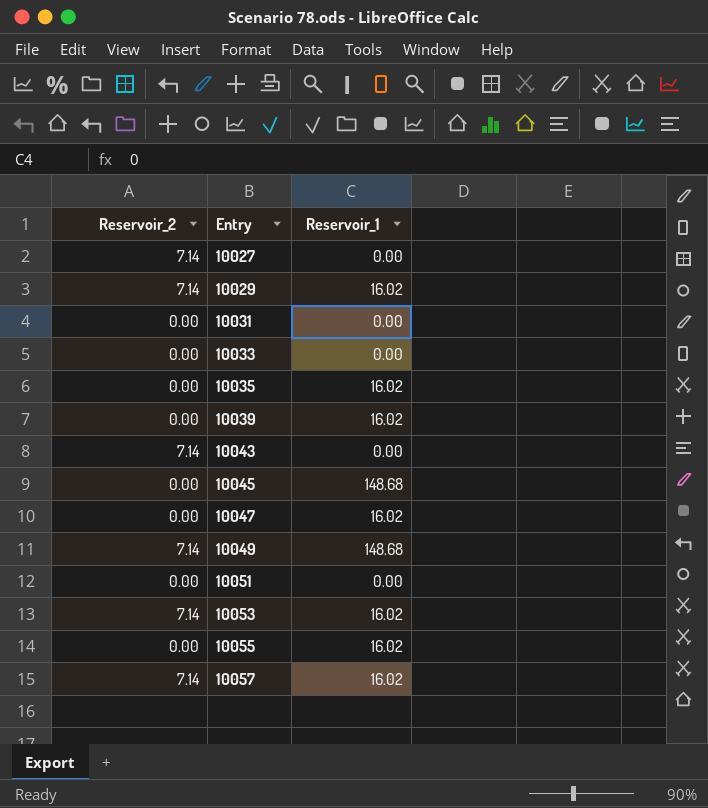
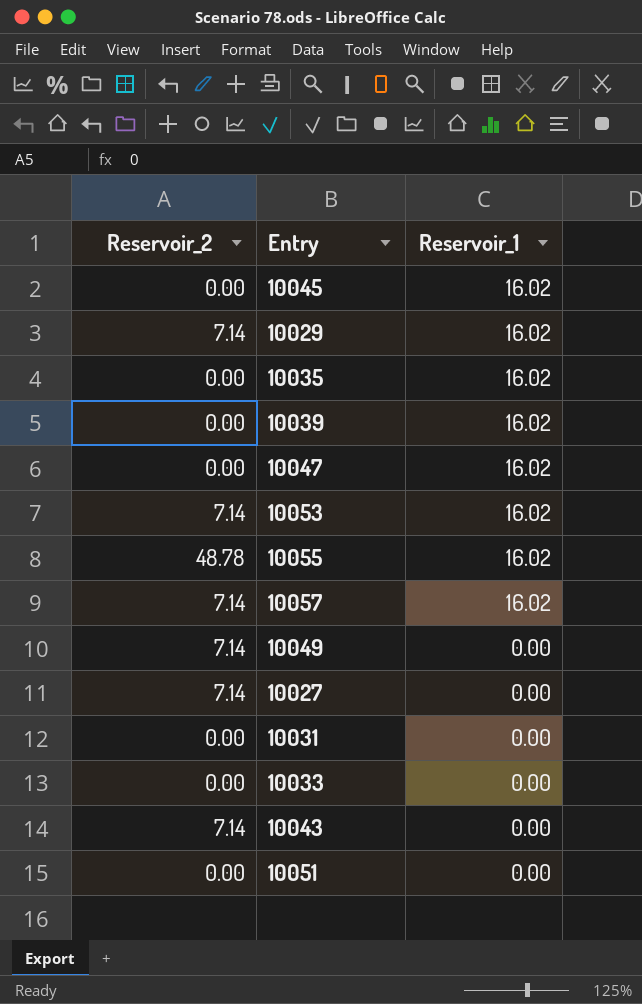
row order: Entry ascending -> Reservoir_1 descending
10045 | Reservoir_1: 148.68 -> 16.02
10055 | Reservoir_2: 0.00 -> 48.78
10049 | Reservoir_1: 148.68 -> 0.00

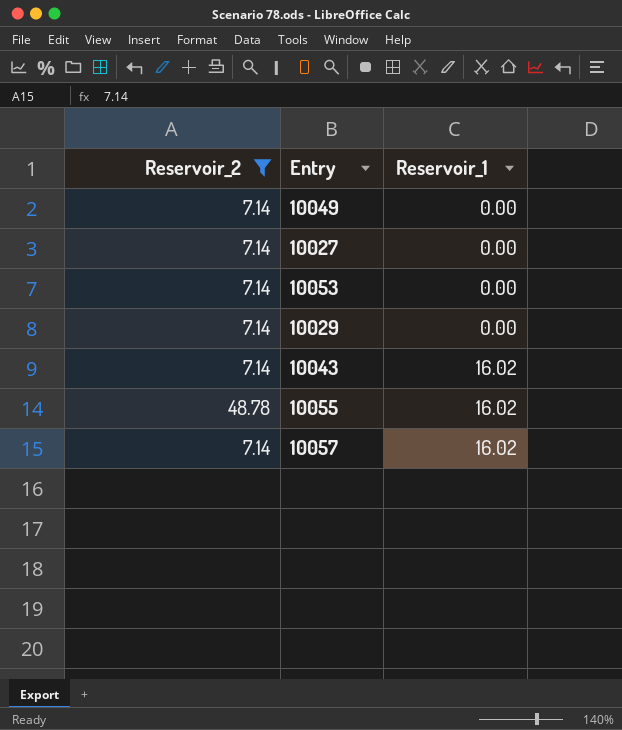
filter: none -> Reservoir_2 != 0.00
row order: Reservoir_1 descending -> Reservoir_1 ascending
10053 | Reservoir_1: 16.02 -> 0.00
10029 | Reservoir_1: 16.02 -> 0.00
10043 | Reservoir_1: 0.00 -> 16.02

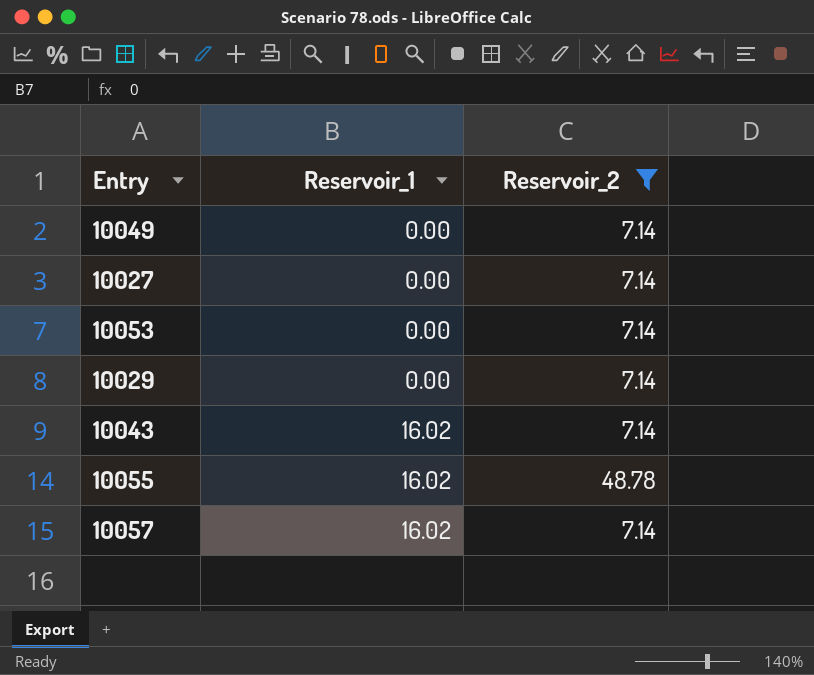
column Reservoir_2 | position: 1 -> 3

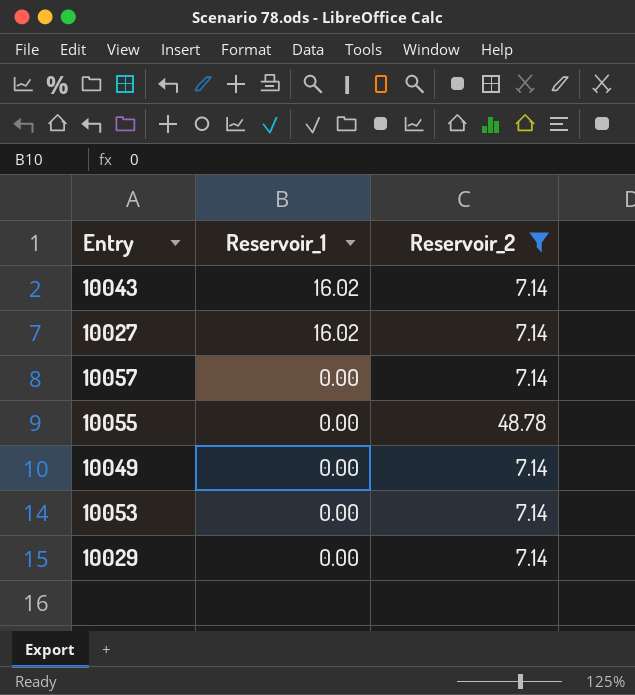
row order: Reservoir_1 ascending -> Reservoir_1 descending
10027 | Reservoir_1: 0.00 -> 16.02
10057 | Reservoir_1: 16.02 -> 0.00
10055 | Reservoir_1: 16.02 -> 0.00

